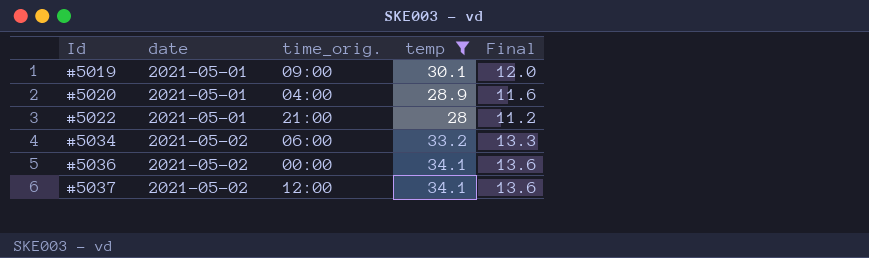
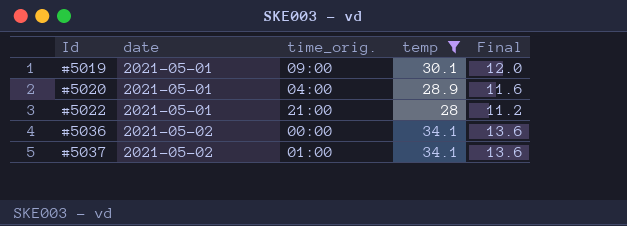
row #5034: 2021-05-02 | 06:00 | 33.2 | 13.3 -> none
#5037 | time_orig.: 12:00 -> 01:00

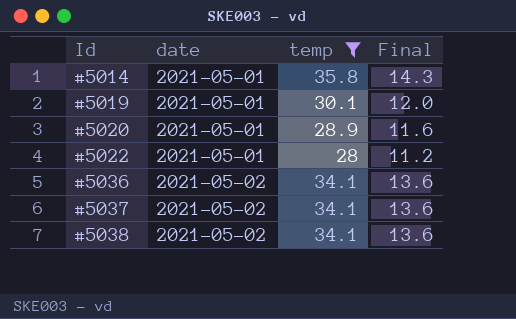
column time_orig. | position: 3 -> none
row #5014: none -> 2021-05-01 | 35.8 | 14.3
row #5038: none -> 2021-05-02 | 34.1 | 13.6

